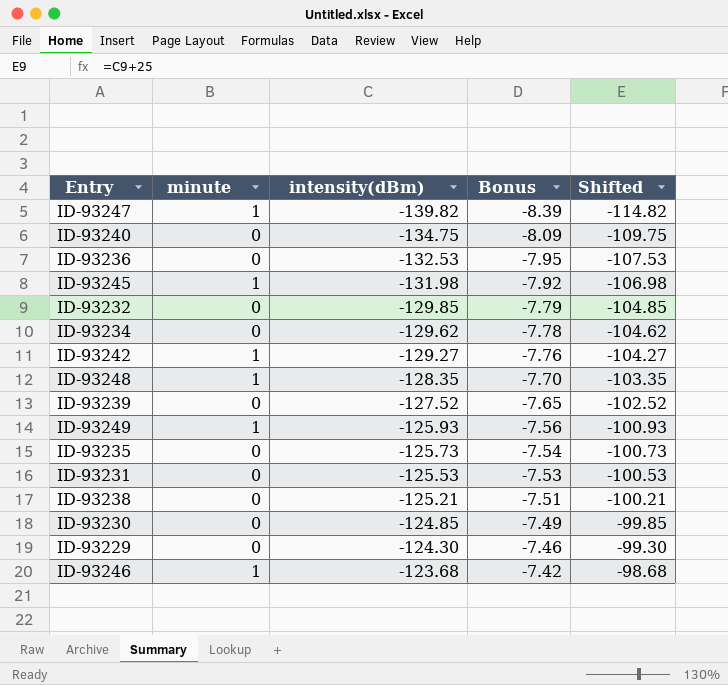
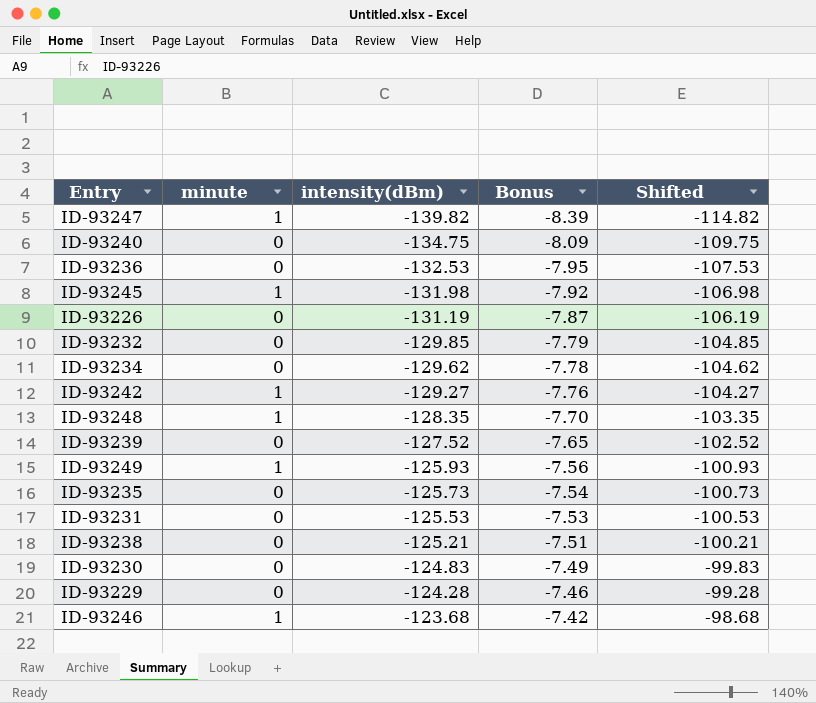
row ID-93226: none -> 0 | -131.19 | -7.87 | -106.19
ID-93230 | intensity(dBm): -124.85 -> -124.83
ID-93230 | Shifted: -99.85 -> -99.83
ID-93229 | intensity(dBm): -124.30 -> -124.28
ID-93229 | Shifted: -99.30 -> -99.28

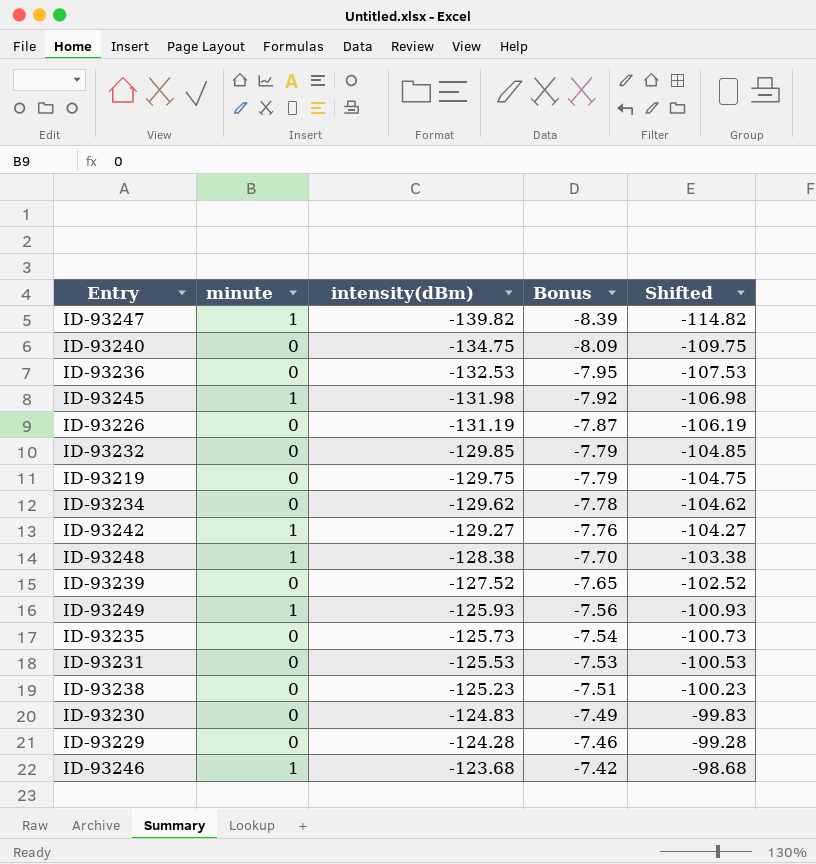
row ID-93219: none -> 0 | -129.75 | -7.79 | -104.75
ID-93248 | intensity(dBm): -128.35 -> -128.38
ID-93248 | Shifted: -103.35 -> -103.38
ID-93238 | intensity(dBm): -125.21 -> -125.23
ID-93238 | Shifted: -100.21 -> -100.23

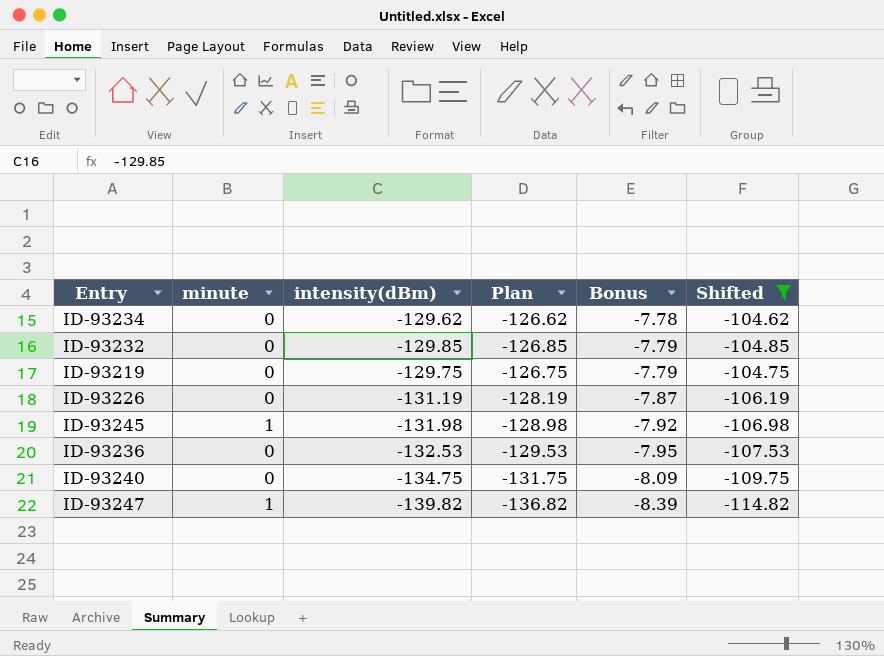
filter: none -> Shifted <= -104.62
row order: intensity(dBm) ascending -> Bonus descending
column Plan | formula: none -> [intensity(dBm)] + 3

